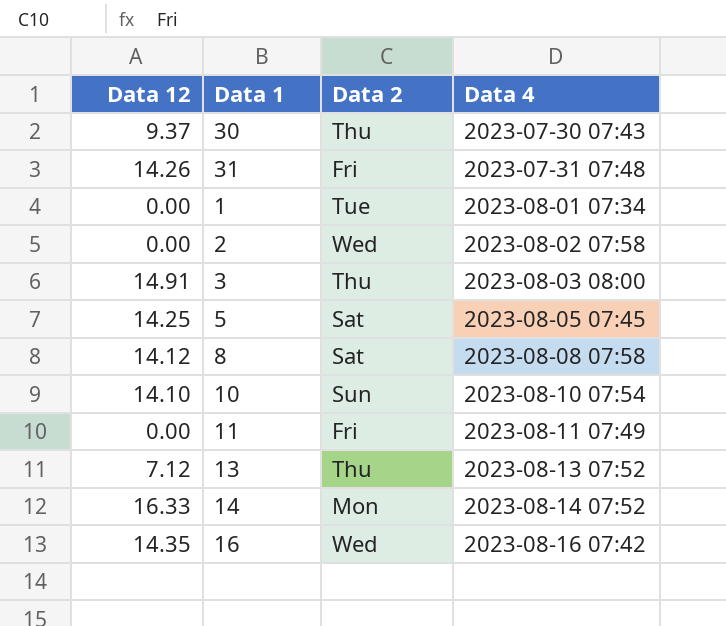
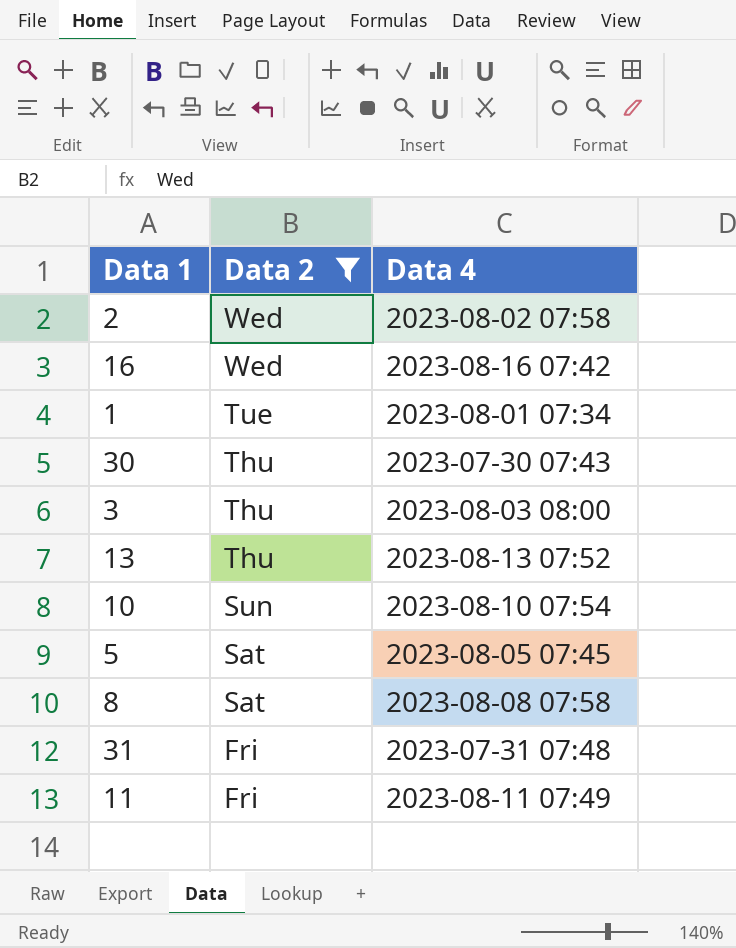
filter: none -> Data 2 != Mon
row order: Data 4 ascending -> Data 2 descending
column Data 12 | position: 1 -> none

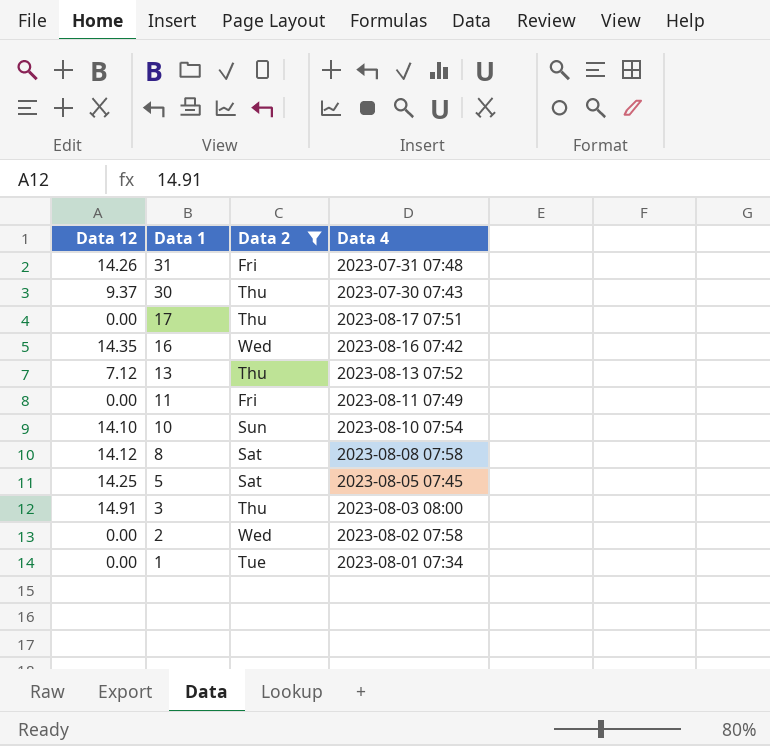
row order: Data 2 descending -> Data 1 descending
column Data 12 | position: none -> 1
row 17: none -> 0.00 | Thu | 2023-08-17 07:51

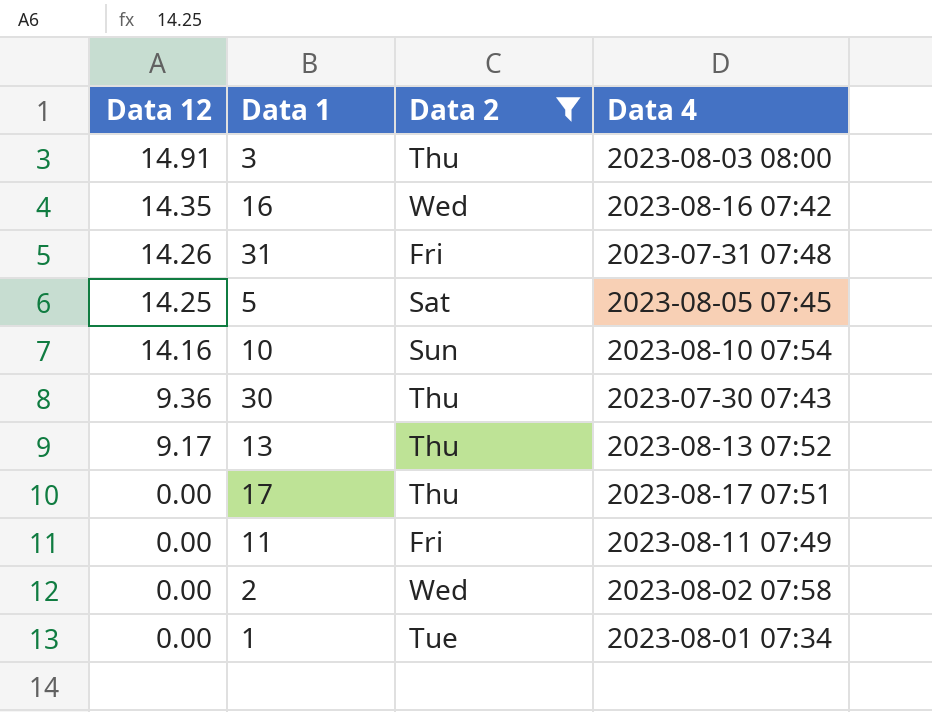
row order: Data 1 descending -> Data 12 descending
row 8: 14.12 | Sat | 2023-08-08 07:58 -> none
10 | Data 12: 14.10 -> 14.16
30 | Data 12: 9.37 -> 9.36
13 | Data 12: 7.12 -> 9.17

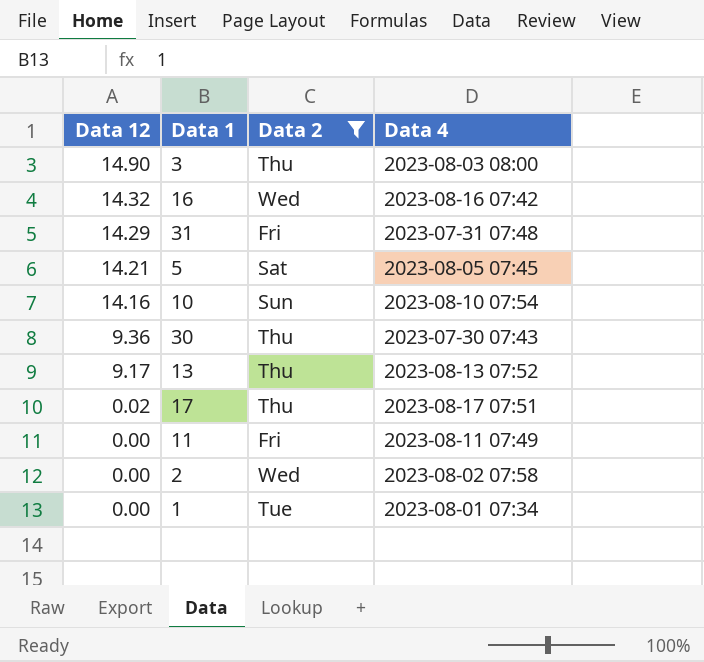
3 | Data 12: 14.91 -> 14.90
16 | Data 12: 14.35 -> 14.32
31 | Data 12: 14.26 -> 14.29
5 | Data 12: 14.25 -> 14.21
17 | Data 12: 0.00 -> 0.02

